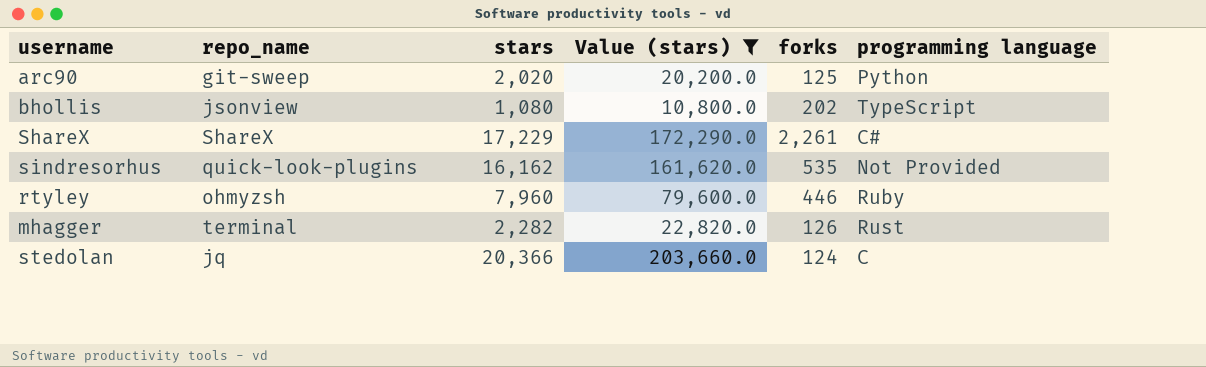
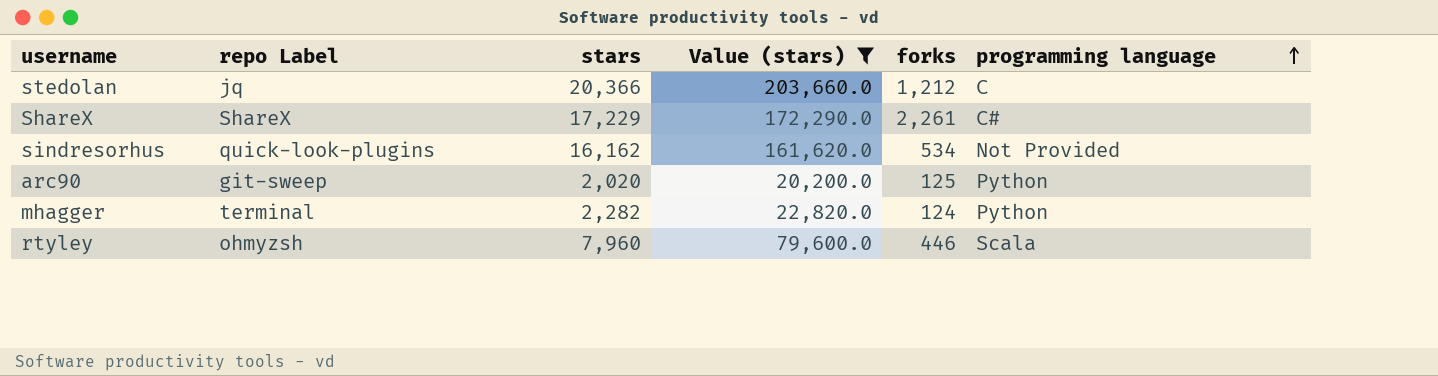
row order: none -> programming language ascending
column name: repo_name -> repo Label
row bhollis: jsonview | 1,080 | 10,800.0 | 202 | TypeScript -> none
stedolan | forks: 124 -> 1,212
sindresorhus | forks: 535 -> 534
mhagger | forks: 126 -> 124
mhagger | programming language: Rust -> Python
rtyley | programming language: Ruby -> Scala

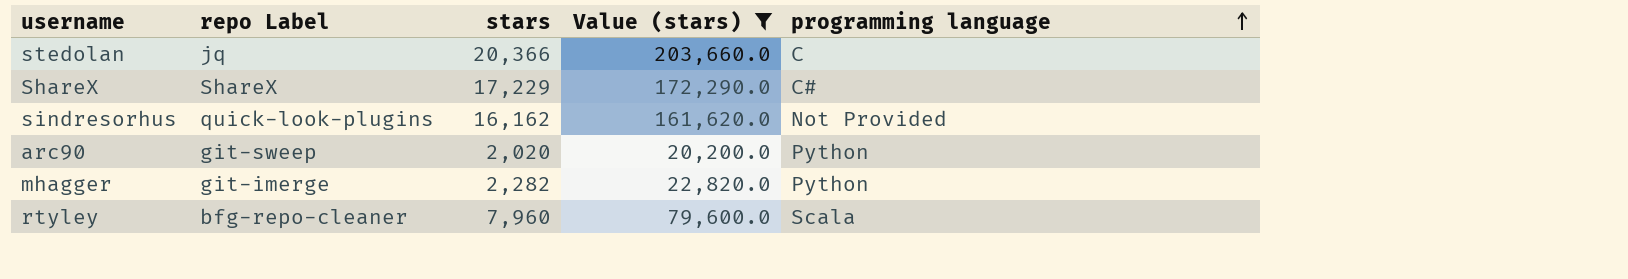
column forks | position: 5 -> none
mhagger | repo Label: terminal -> git-imerge
rtyley | repo Label: ohmyzsh -> bfg-repo-cleaner

